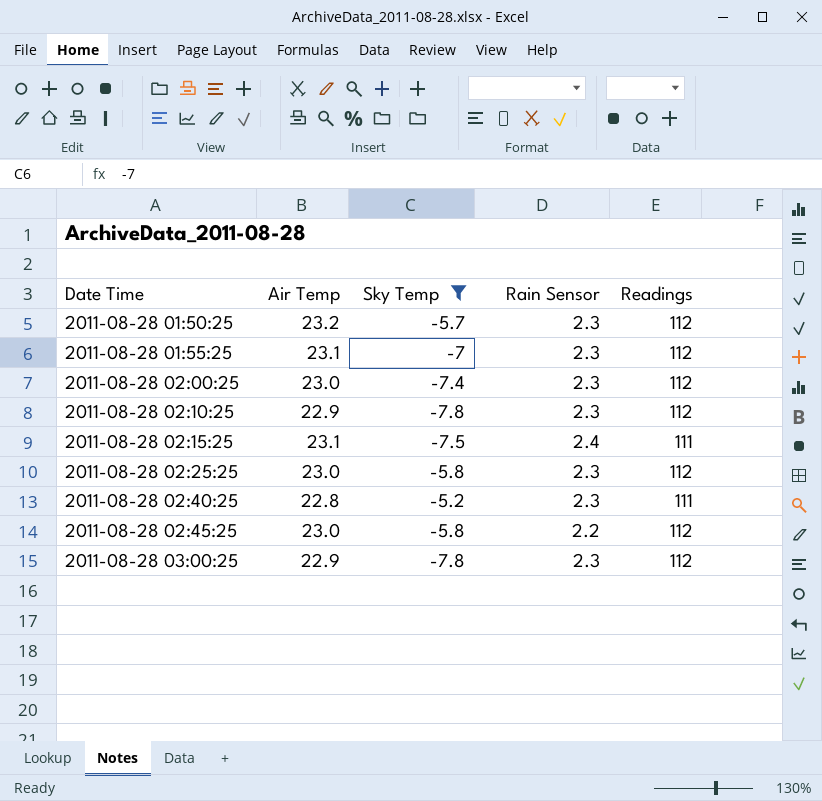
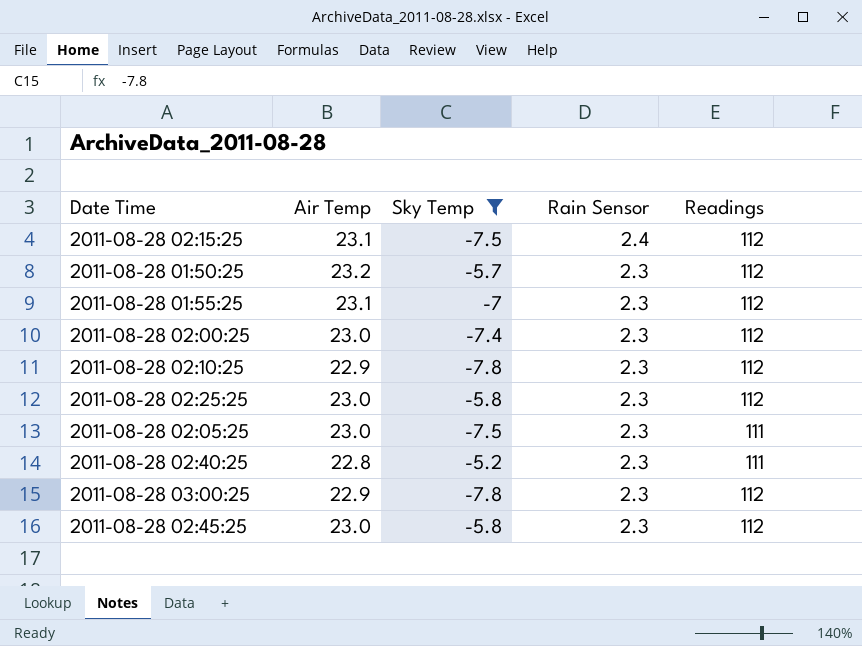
row order: Date Time ascending -> Rain Sensor descending
2011-08-28 02:15:25 | Readings: 111 -> 112
row 2011-08-28 02:05:25: none -> 23.0 | -7.5 | 2.3 | 111
2011-08-28 02:45:25 | Rain Sensor: 2.2 -> 2.3

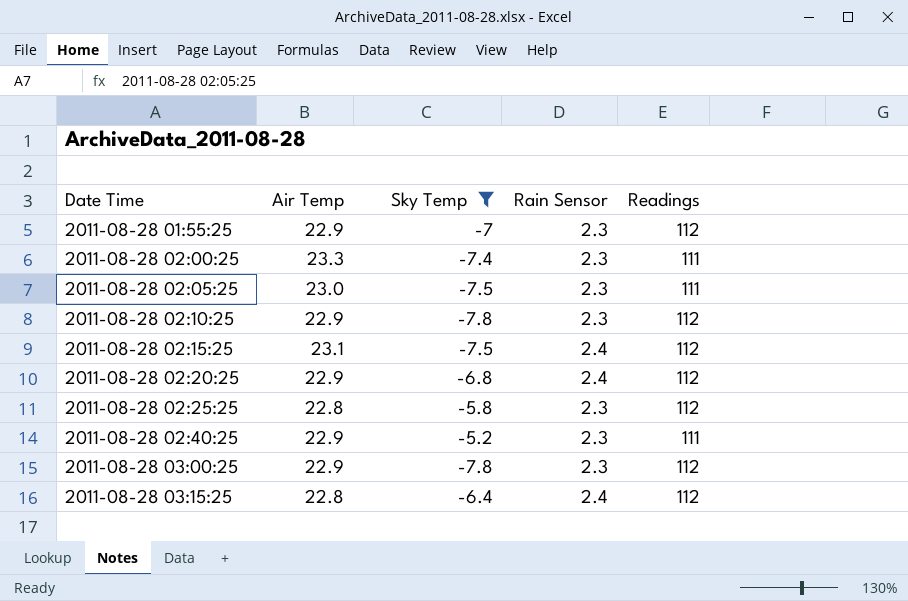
row order: Rain Sensor descending -> Date Time ascending
row 2011-08-28 01:50:25: 23.2 | -5.7 | 2.3 | 112 -> none
row 2011-08-28 02:45:25: 23.0 | -5.8 | 2.3 | 112 -> none
2011-08-28 01:55:25 | Air Temp: 23.1 -> 22.9
2011-08-28 02:00:25 | Air Temp: 23.0 -> 23.3
2011-08-28 02:00:25 | Readings: 112 -> 111
row 2011-08-28 02:20:25: none -> 22.9 | -6.8 | 2.4 | 112
2011-08-28 02:25:25 | Air Temp: 23.0 -> 22.8
2011-08-28 02:40:25 | Air Temp: 22.8 -> 22.9
row 2011-08-28 03:15:25: none -> 22.8 | -6.4 | 2.4 | 112

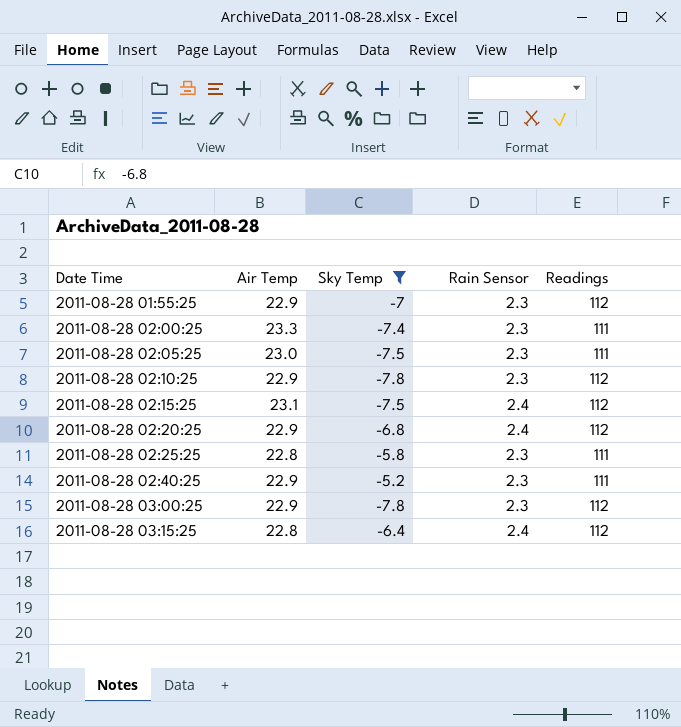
2011-08-28 02:25:25 | Readings: 112 -> 111

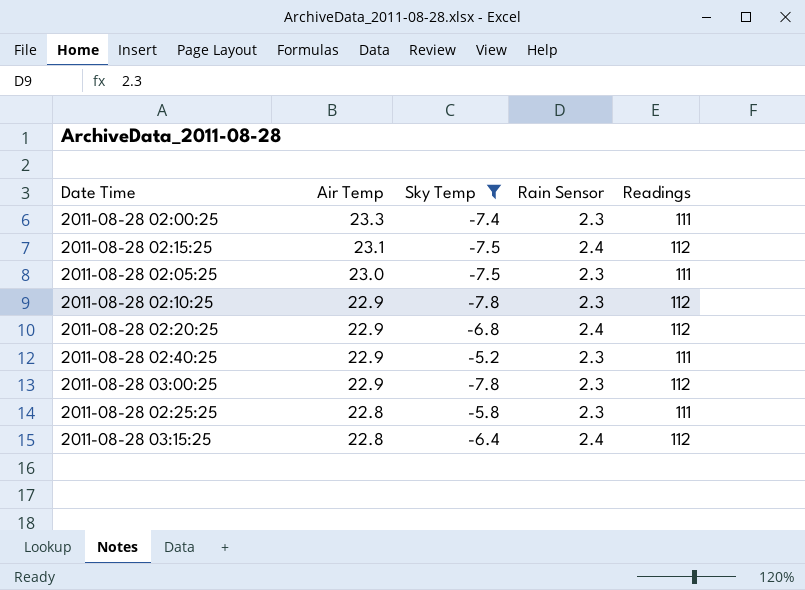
row order: Date Time ascending -> Air Temp descending
row 2011-08-28 01:55:25: 22.9 | -7 | 2.3 | 112 -> none

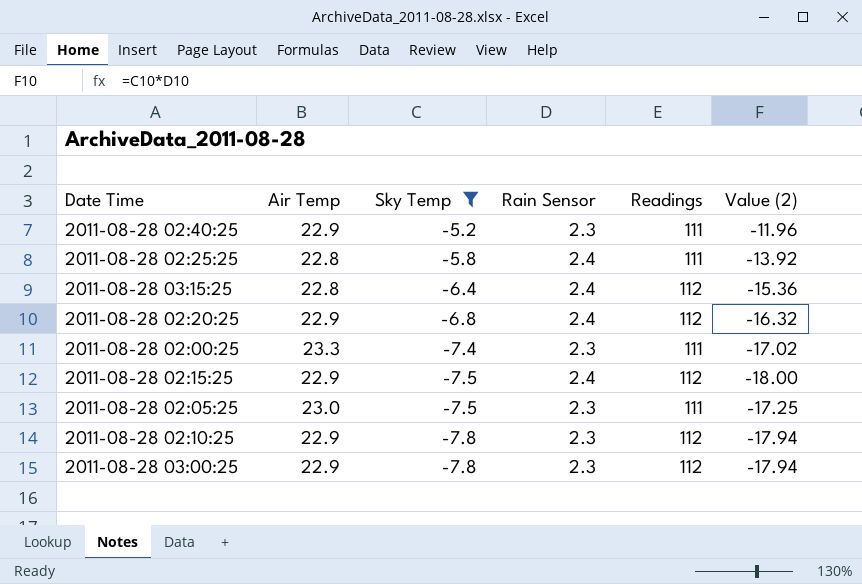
row order: Air Temp descending -> Sky Temp descending
column Value (2) | formula: none -> [Sky Temp] * [Rain Sensor]
2011-08-28 02:25:25 | Rain Sensor: 2.3 -> 2.4
2011-08-28 02:15:25 | Air Temp: 23.1 -> 22.9

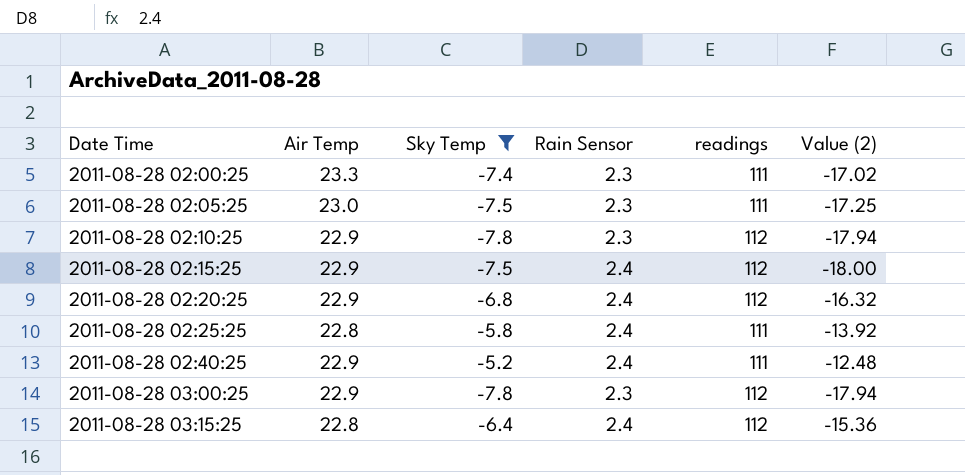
row order: Sky Temp descending -> Date Time ascending
column name: Readings -> readings
2011-08-28 02:40:25 | Rain Sensor: 2.3 -> 2.4
2011-08-28 02:40:25 | Value (2): -11.96 -> -12.48

